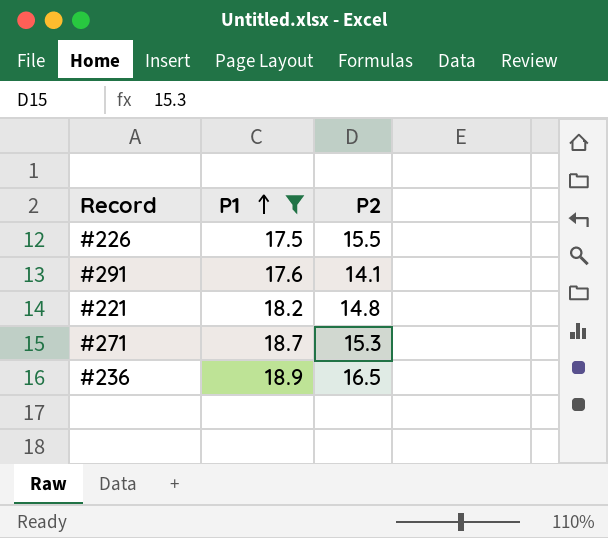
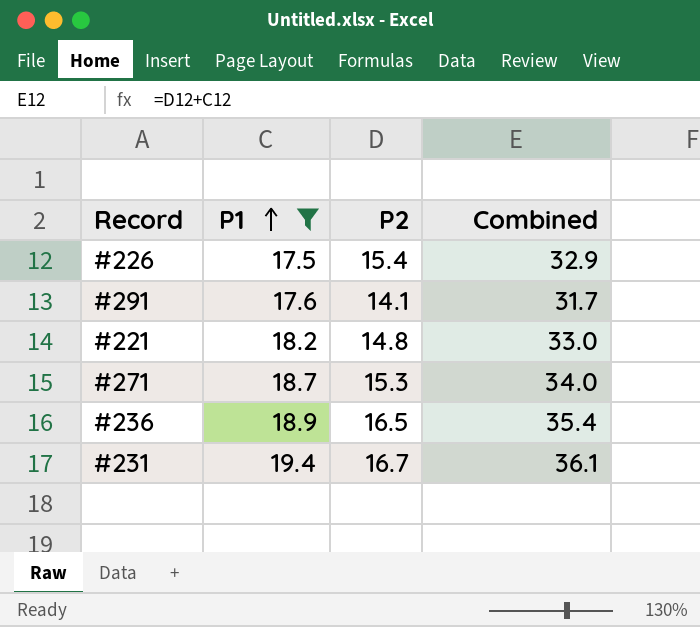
column Combined | formula: none -> [P1] + [P2]
#226 | P2: 15.5 -> 15.4
row #231: none -> 19.4 | 16.7 | 36.1

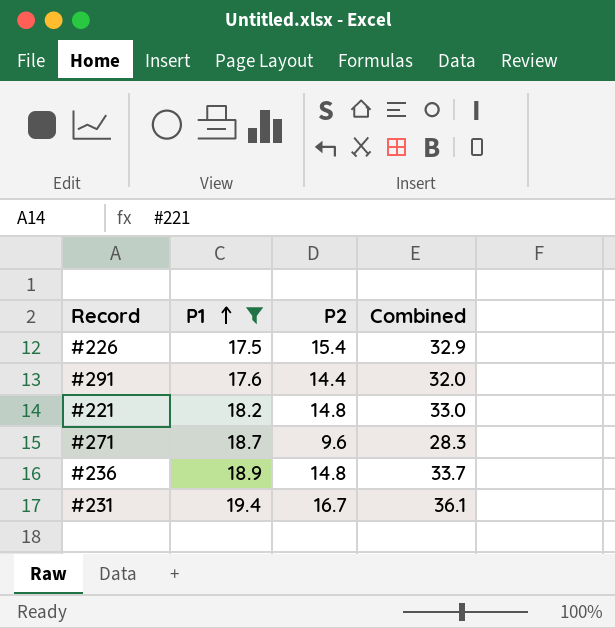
#291 | P2: 14.1 -> 14.4
#291 | Combined: 31.7 -> 32.0
#271 | P2: 15.3 -> 9.6
#271 | Combined: 34.0 -> 28.3
#236 | P2: 16.5 -> 14.8
#236 | Combined: 35.4 -> 33.7

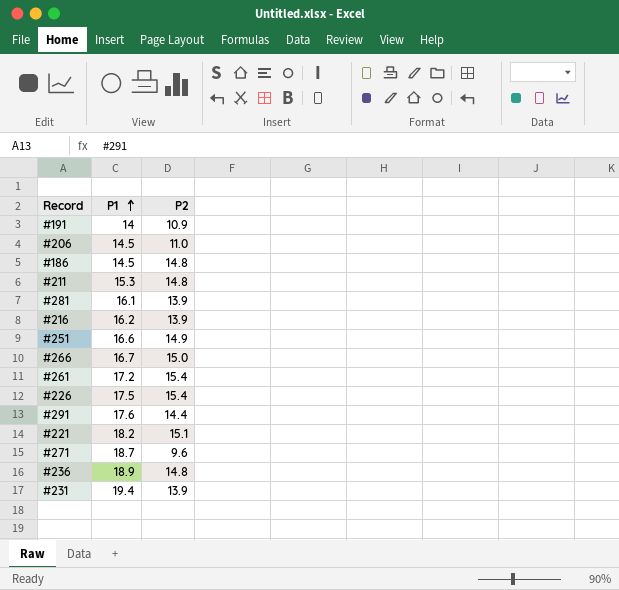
filter: P1 >= 17.5 -> none
column Combined | formula: [P1] + [P2] -> none
#221 | P2: 14.8 -> 15.1
#231 | P2: 16.7 -> 13.9

